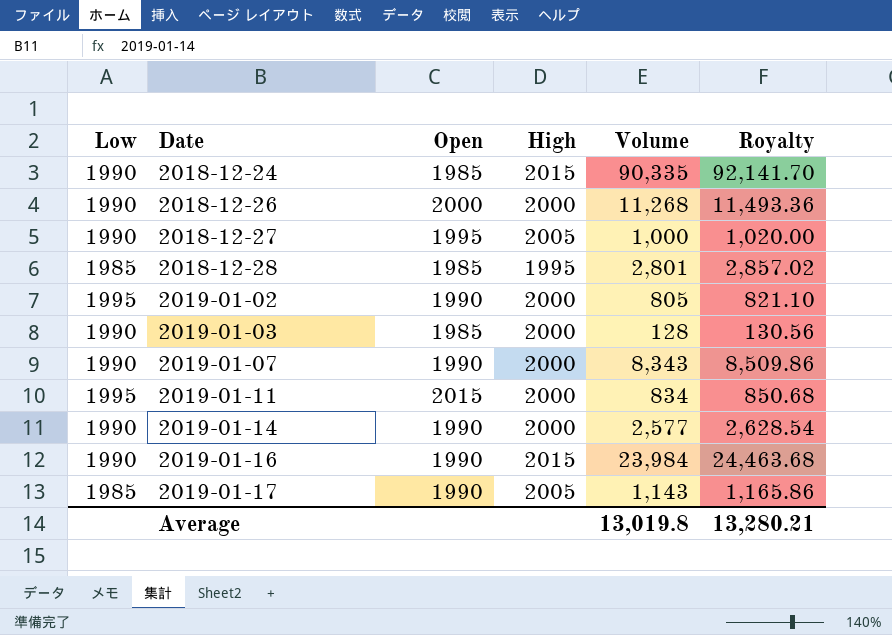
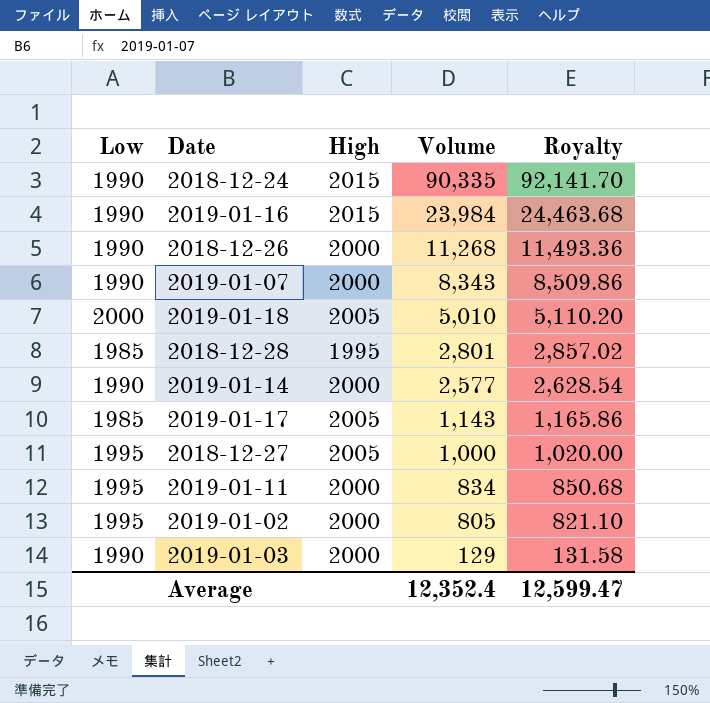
row order: Date ascending -> Volume descending
column Open | position: 3 -> none
row 2019-01-18: none -> 2000 | 2005 | 5,010 | 5,110.20
2018-12-27 | Low: 1990 -> 1995
2019-01-03 | Volume: 128 -> 129
2019-01-03 | Royalty: 130.56 -> 131.58
Average | Volume: 13,019.8 -> 12,352.4
Average | Royalty: 13,280.21 -> 12,599.47

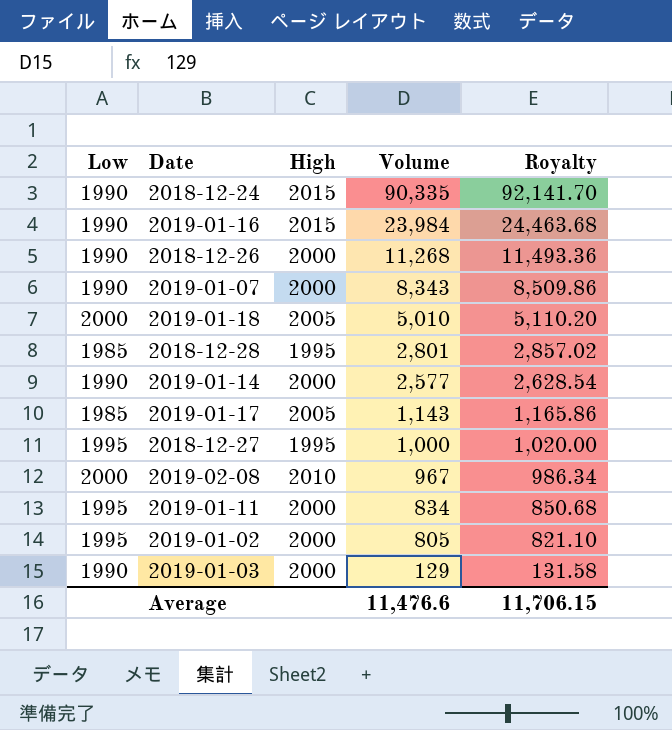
2018-12-27 | High: 2005 -> 1995
row 2019-02-08: none -> 2000 | 2010 | 967 | 986.34
Average | Volume: 12,352.4 -> 11,476.6
Average | Royalty: 12,599.47 -> 11,706.15

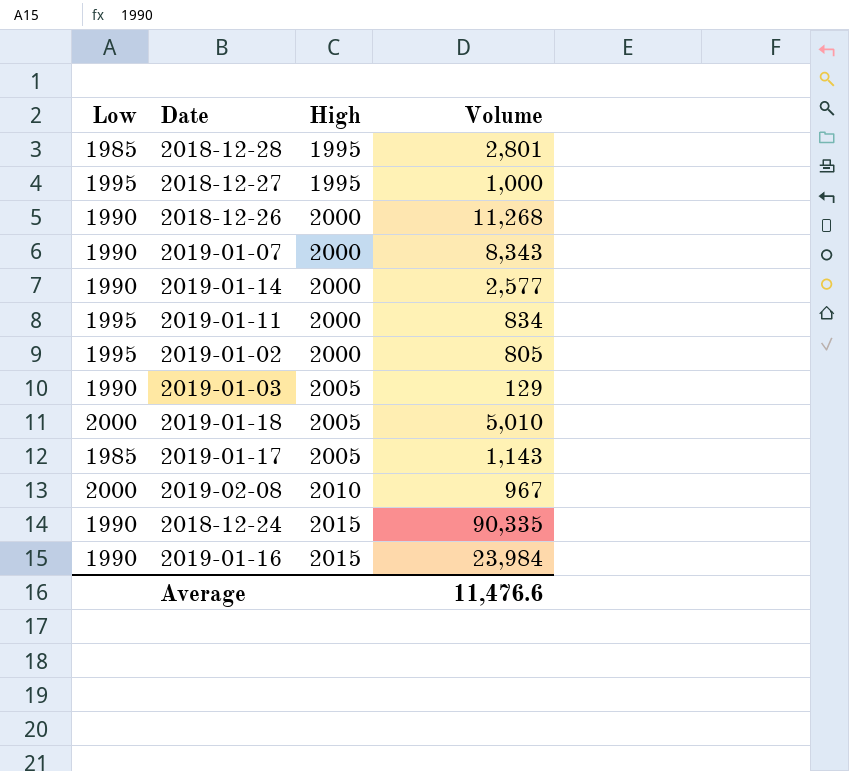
row order: Volume descending -> High ascending
column Royalty | formula: [Volume] * 1.02 -> none
2019-01-03 | High: 2000 -> 2005

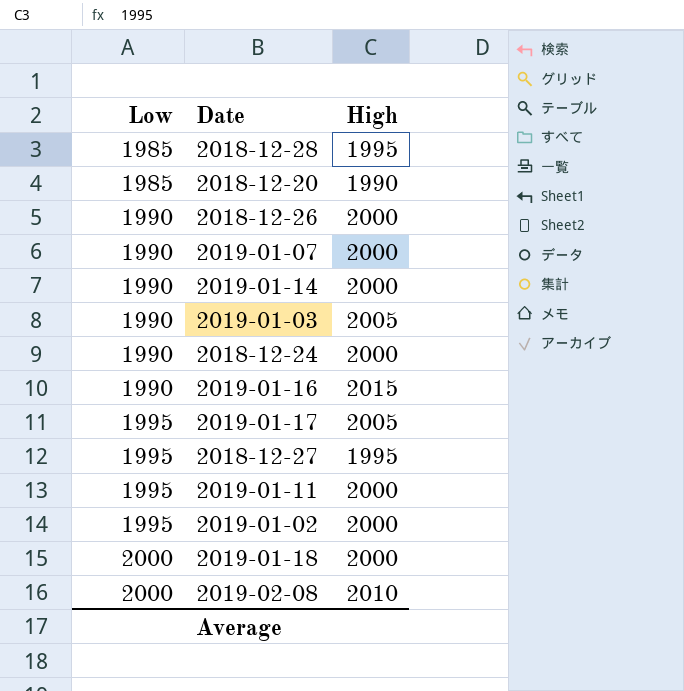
row order: High ascending -> Low ascending
column Volume | position: 4 -> none
row 2018-12-20: none -> 1985 | 1990
2018-12-24 | High: 2015 -> 2000
2019-01-17 | Low: 1985 -> 1995
2019-01-18 | High: 2005 -> 2000

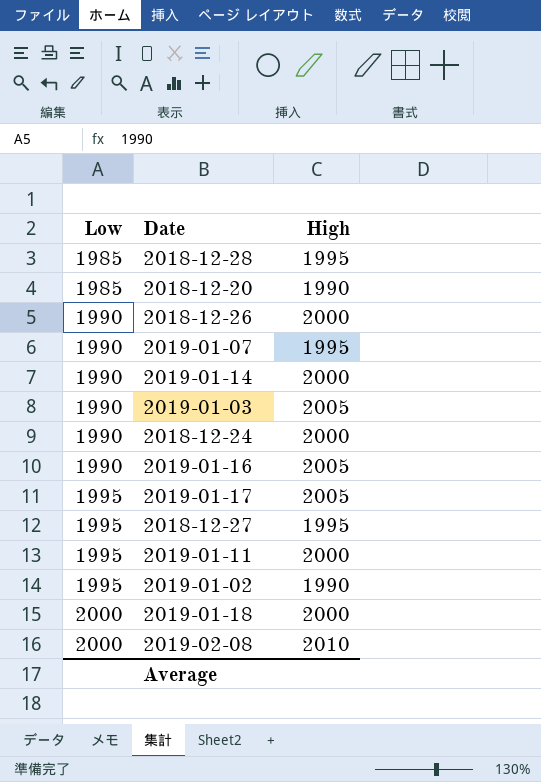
2019-01-07 | High: 2000 -> 1995
2019-01-16 | High: 2015 -> 2005
2019-01-02 | High: 2000 -> 1990

